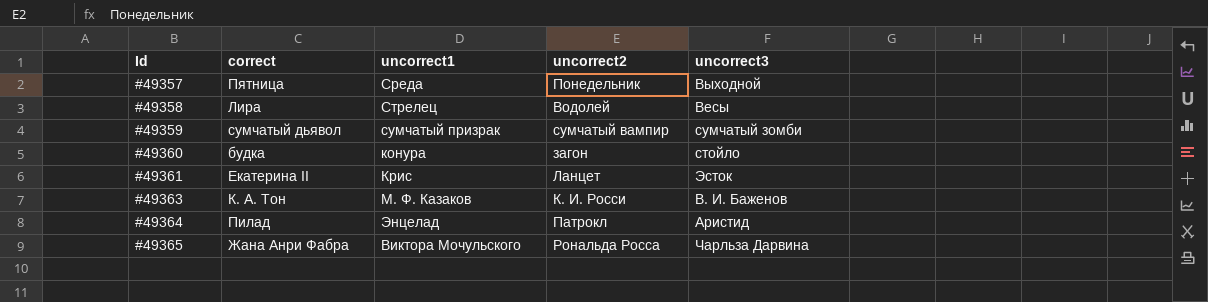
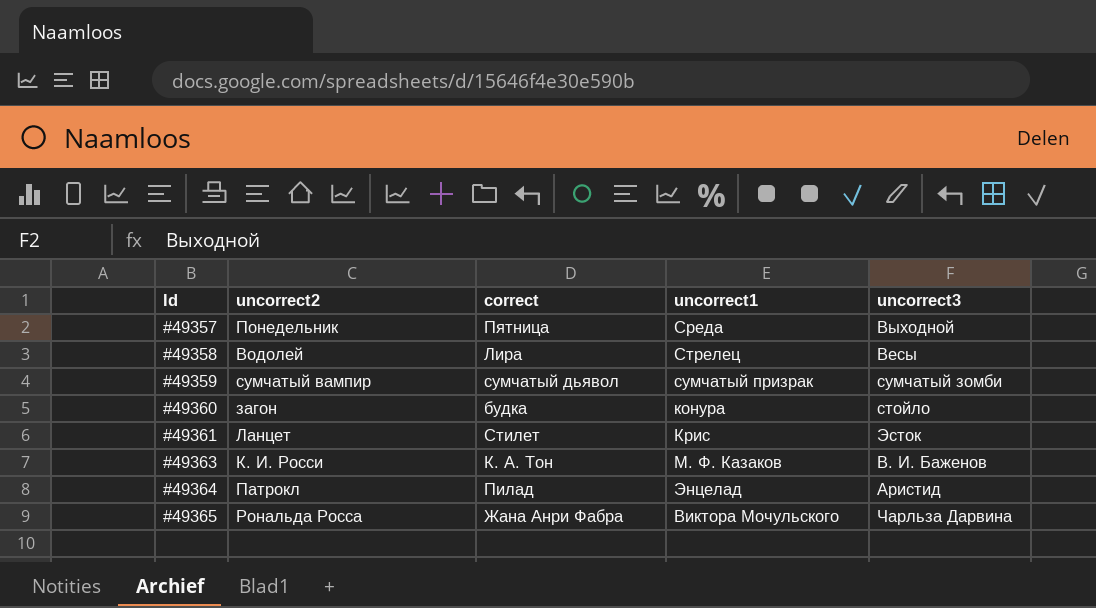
column uncorrect2 | position: 4 -> 2
#49361 | correct: Екатерина II -> Стилет

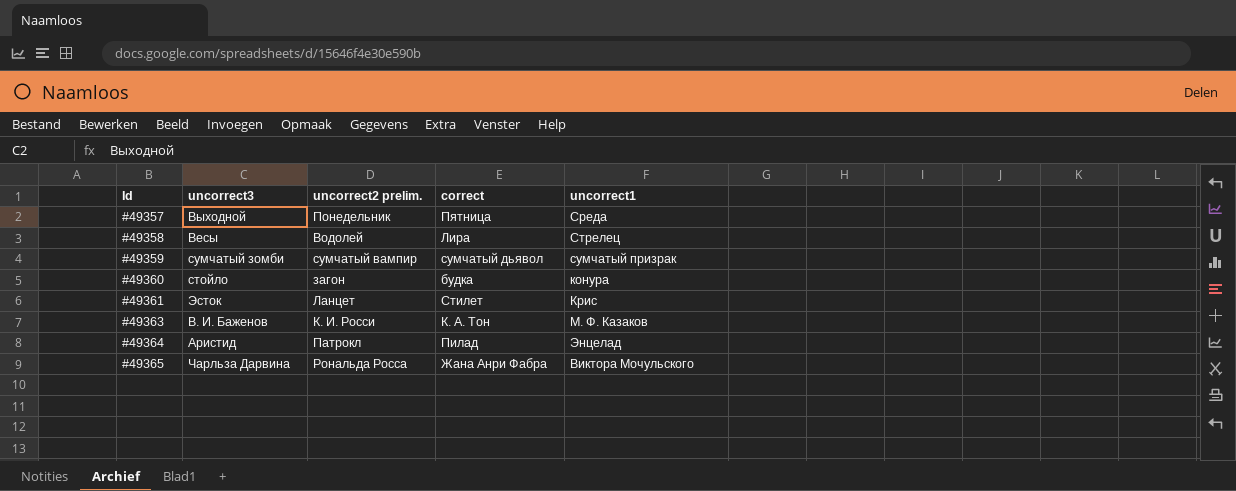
column uncorrect3 | position: 5 -> 2
column name: uncorrect2 -> uncorrect2 prelim.

